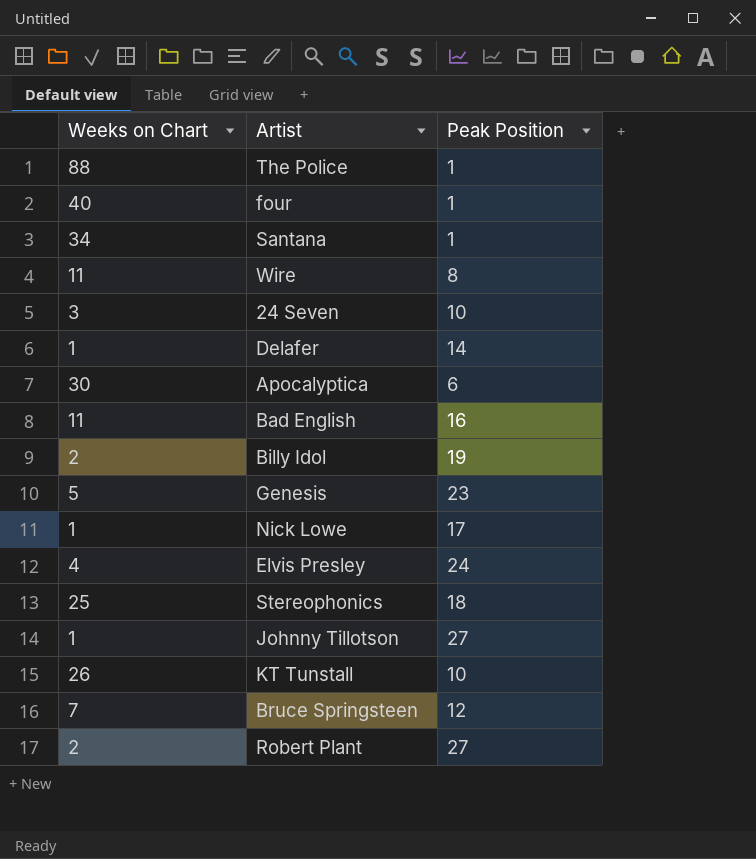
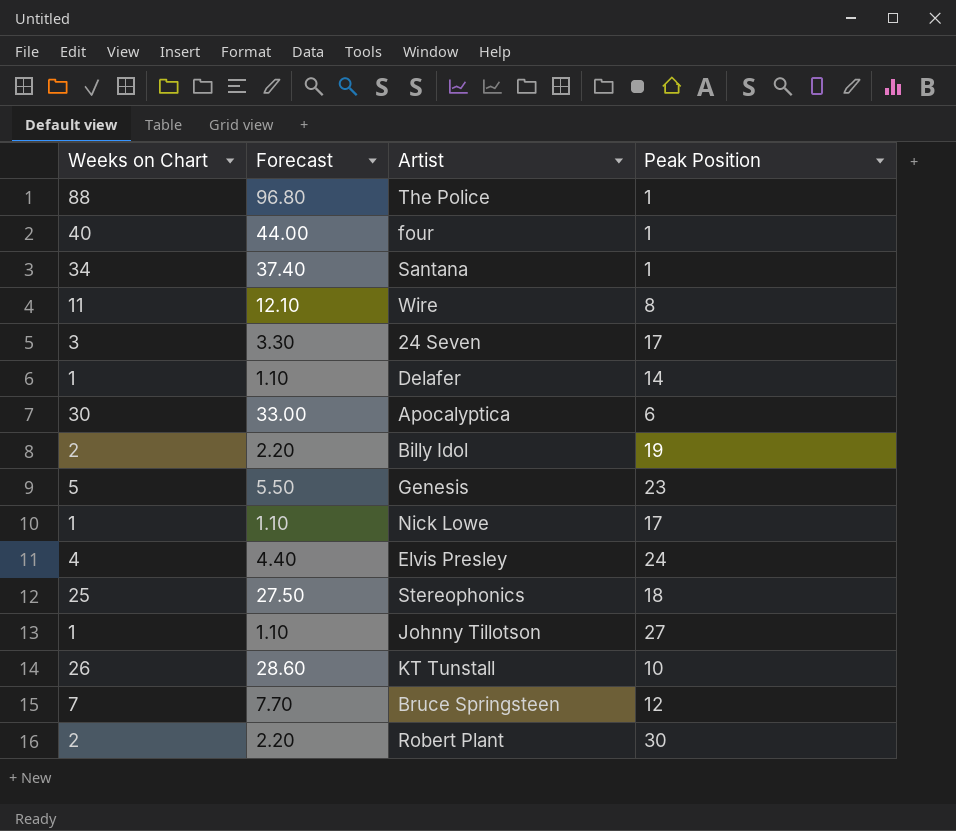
column Forecast | formula: none -> [Weeks on Chart] * 1.1
row Bad English: 11 | 16 -> none
24 Seven | Peak Position: 10 -> 17
Robert Plant | Peak Position: 27 -> 30

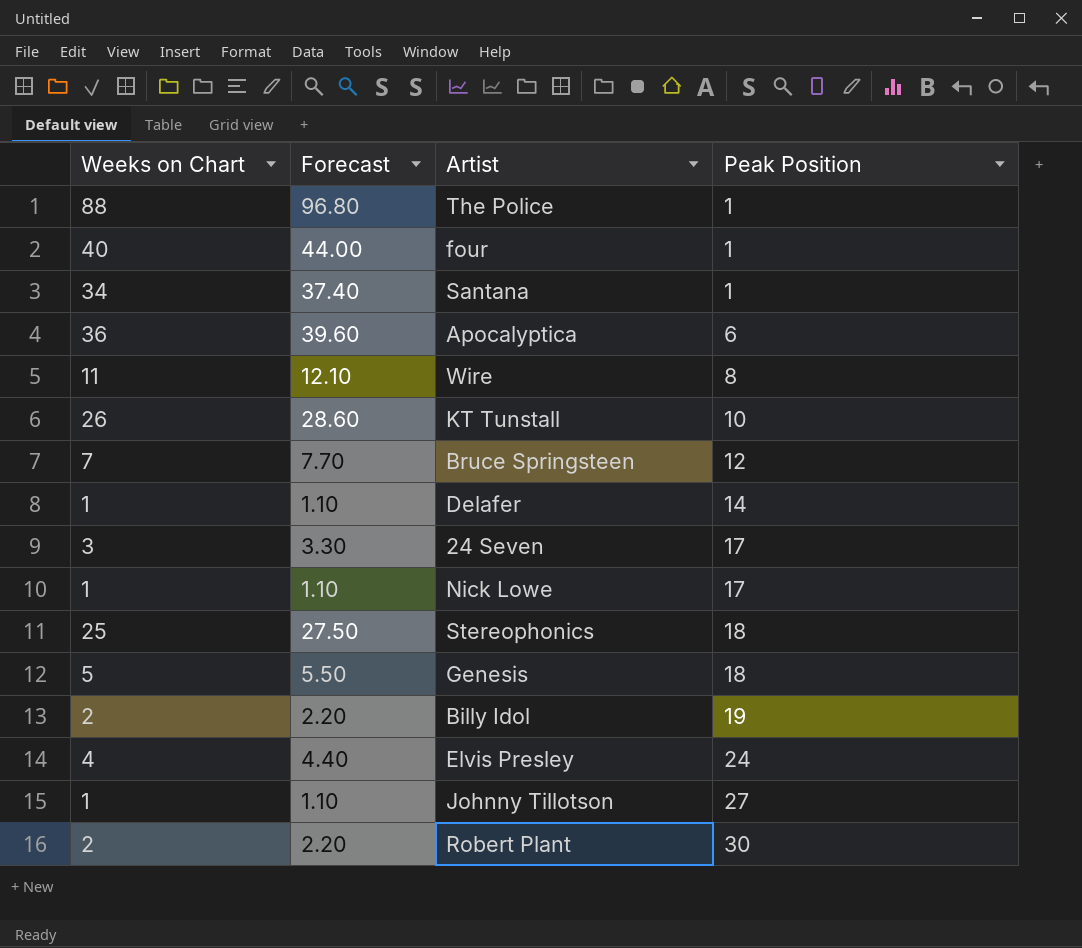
row order: none -> Peak Position ascending
Apocalyptica | Weeks on Chart: 30 -> 36
Apocalyptica | Forecast: 33.00 -> 39.60
Genesis | Peak Position: 23 -> 18

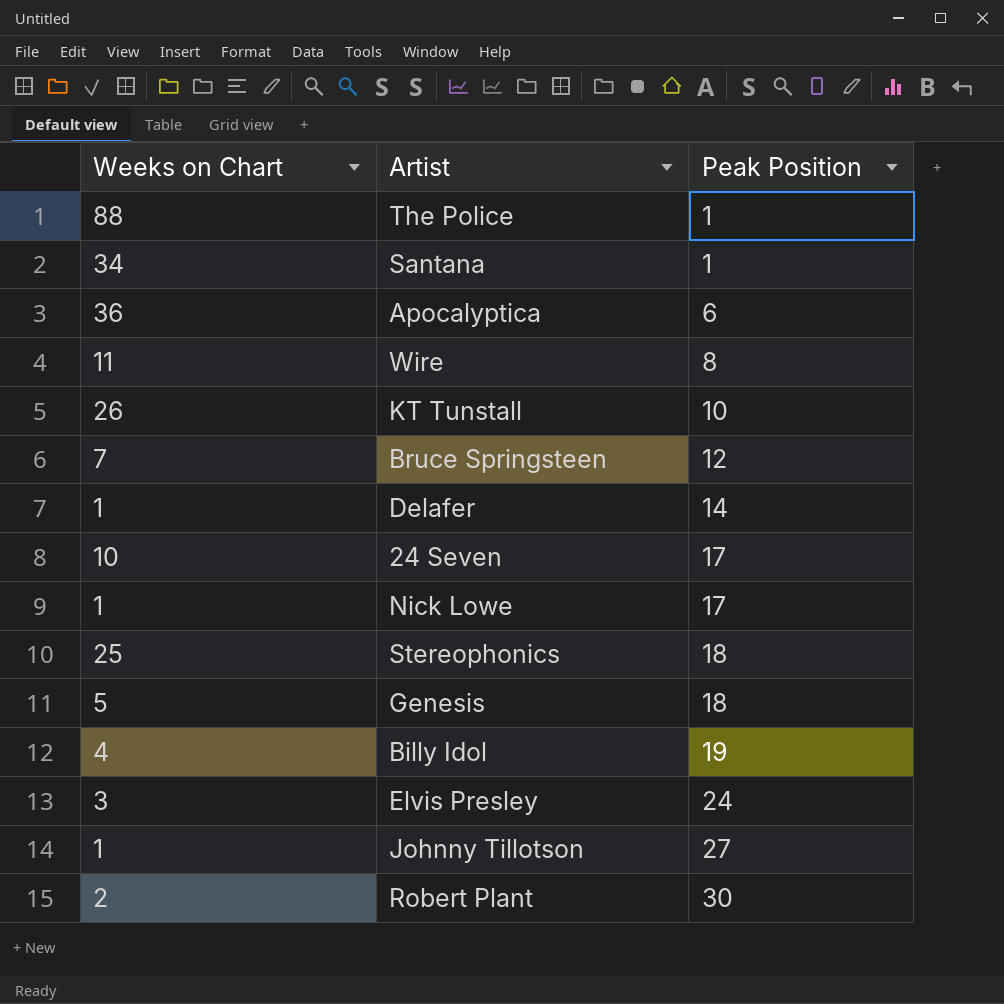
column Forecast | formula: [Weeks on Chart] * 1.1 -> none
row four: 40 | 44.00 | 1 -> none
24 Seven | Weeks on Chart: 3 -> 10
Billy Idol | Weeks on Chart: 2 -> 4
Elvis Presley | Weeks on Chart: 4 -> 3

